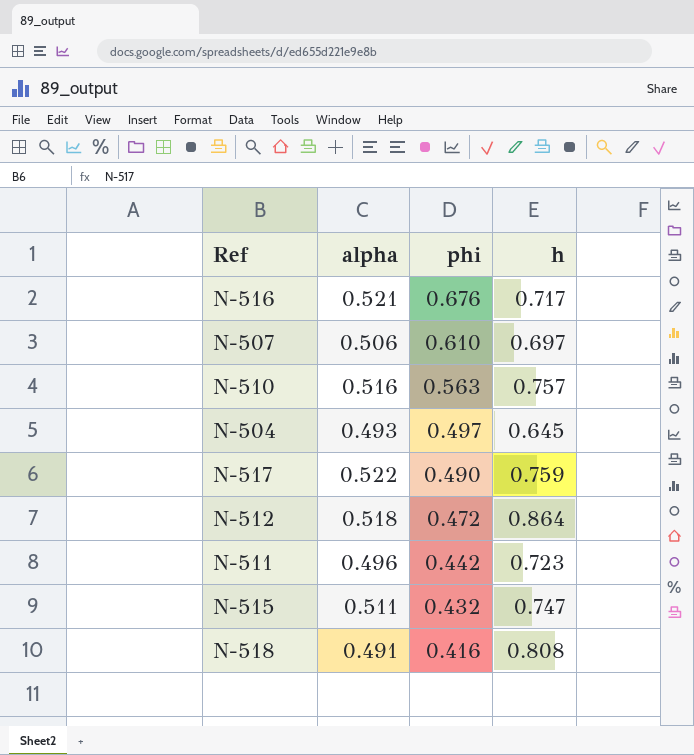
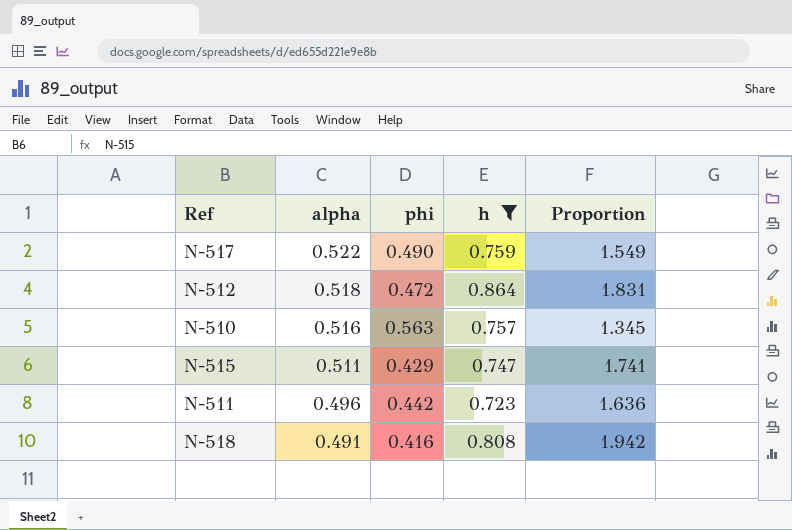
filter: none -> h >= 0.723
row order: phi descending -> alpha descending
column Proportion | formula: none -> [h] / [phi]
N-515 | phi: 0.432 -> 0.429

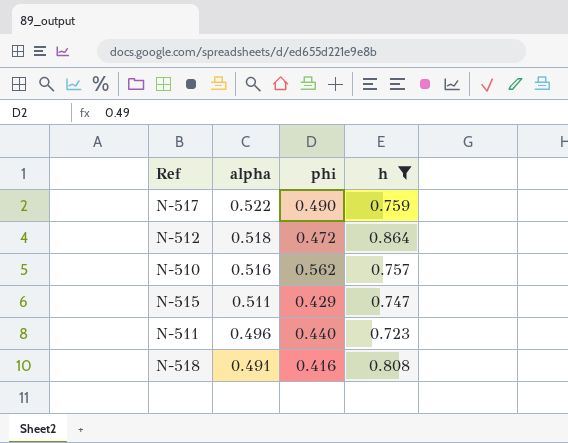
column Proportion | formula: [h] / [phi] -> none
N-510 | phi: 0.563 -> 0.562
N-511 | phi: 0.442 -> 0.440

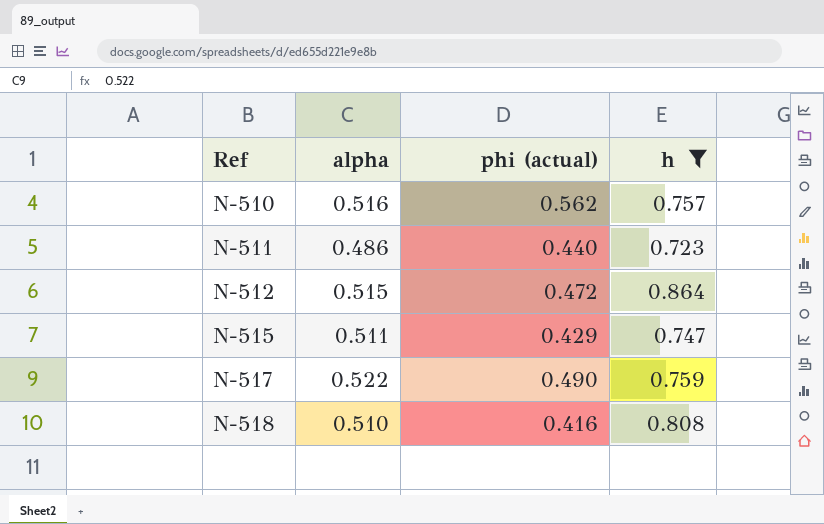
row order: alpha descending -> Ref ascending
column name: phi -> phi (actual)
N-511 | alpha: 0.496 -> 0.486
N-512 | alpha: 0.518 -> 0.515
N-518 | alpha: 0.491 -> 0.510

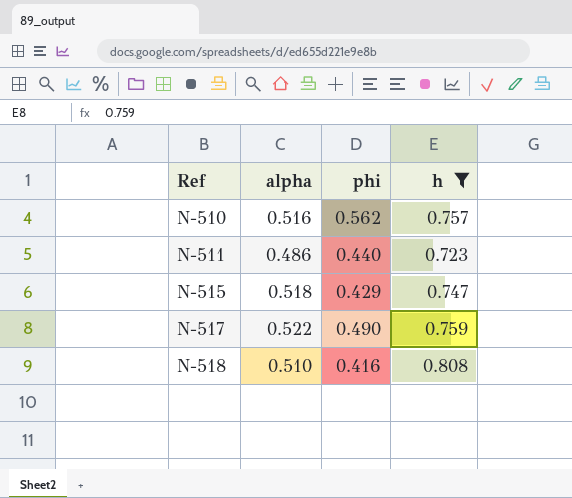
column name: phi (actual) -> phi
row N-512: 0.515 | 0.472 | 0.864 -> none
N-515 | alpha: 0.511 -> 0.518

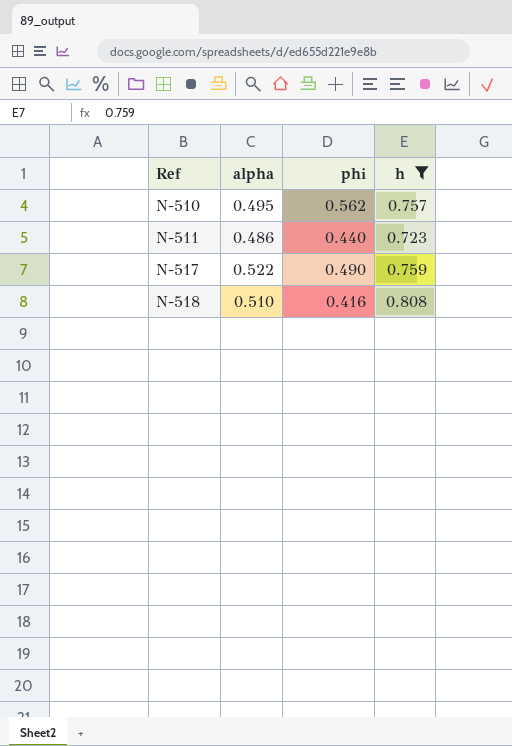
row N-515: 0.518 | 0.429 | 0.747 -> none
N-510 | alpha: 0.516 -> 0.495

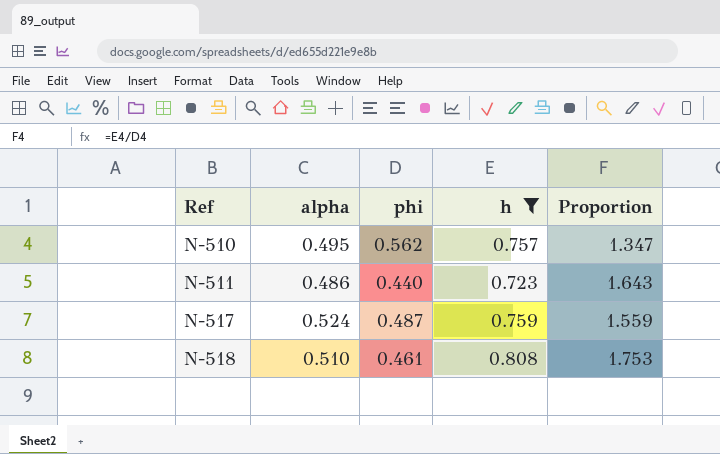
column Proportion | formula: none -> [h] / [phi]
N-517 | alpha: 0.522 -> 0.524
N-517 | phi: 0.490 -> 0.487
N-518 | phi: 0.416 -> 0.461

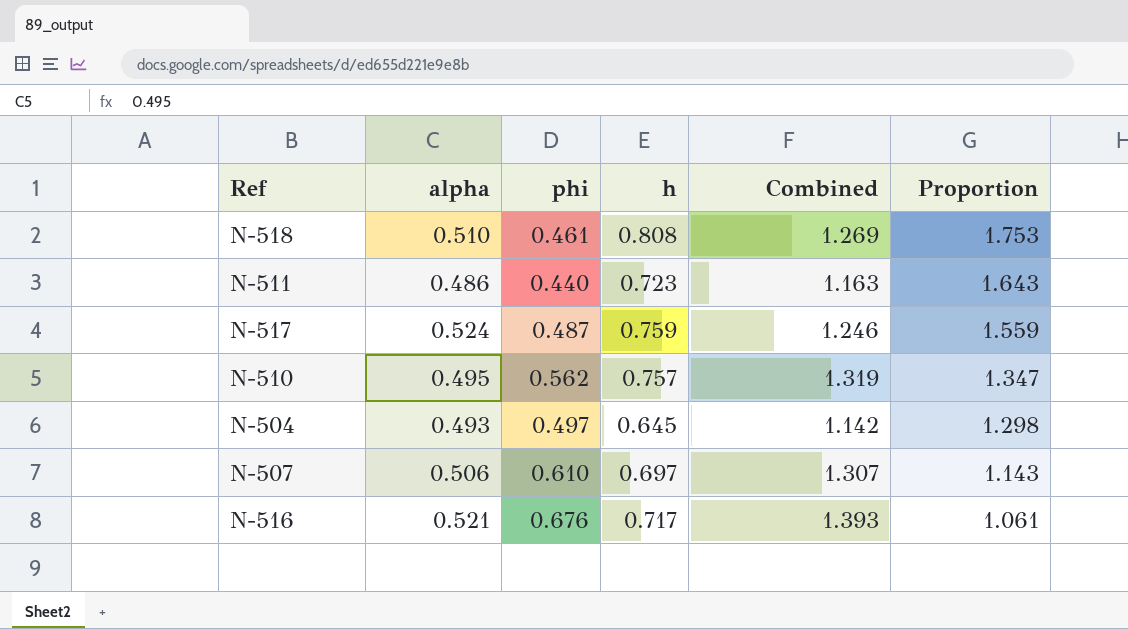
filter: h >= 0.723 -> none
row order: Ref ascending -> Proportion descending
column Combined | formula: none -> [phi] + [h]

